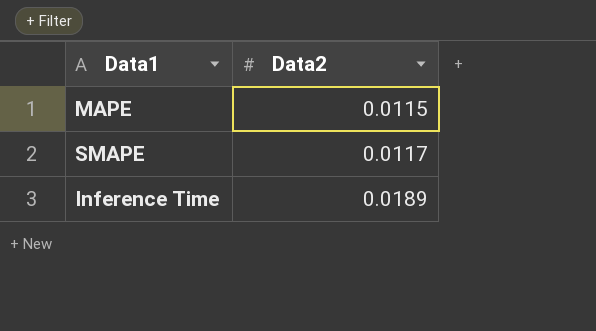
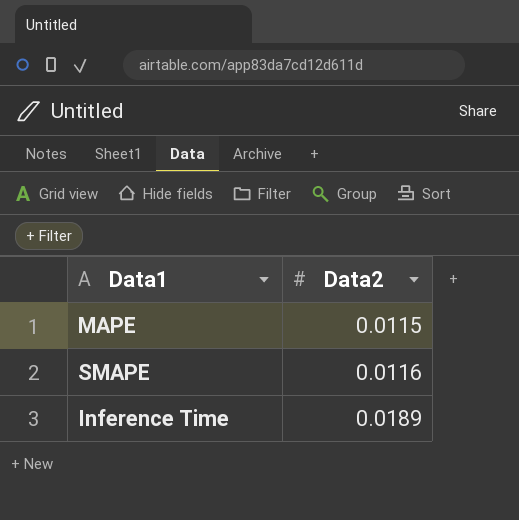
SMAPE | Data2: 0.0117 -> 0.0116

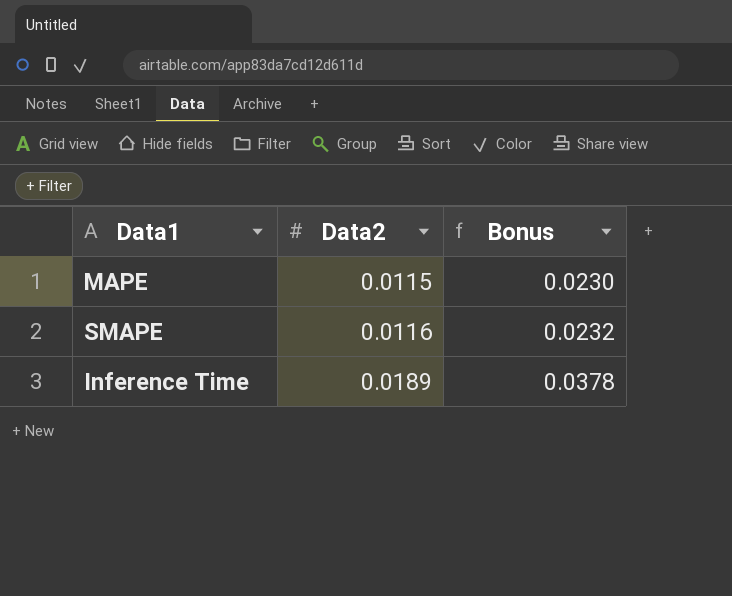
column Bonus | formula: none -> [Data2] * 2

